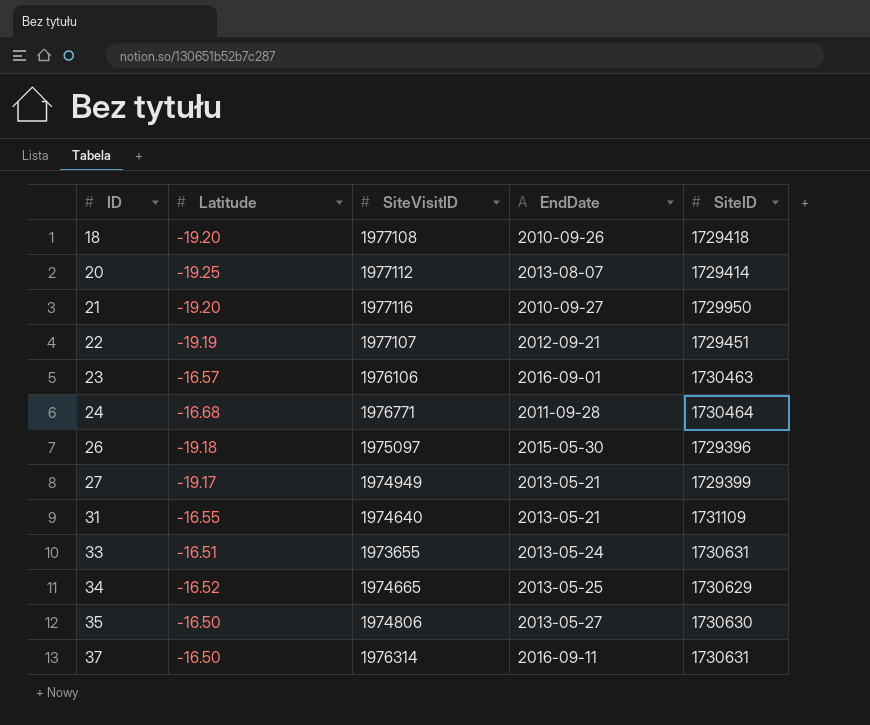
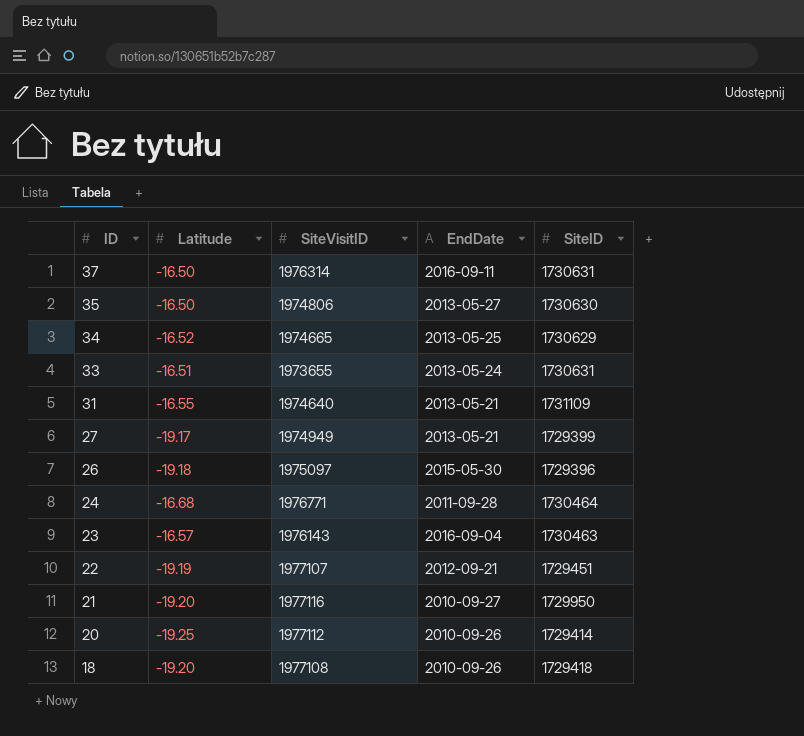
row order: ID ascending -> ID descending
23 | SiteVisitID: 1976106 -> 1976143
23 | EndDate: 2016-09-01 -> 2016-09-04
20 | EndDate: 2013-08-07 -> 2010-09-26

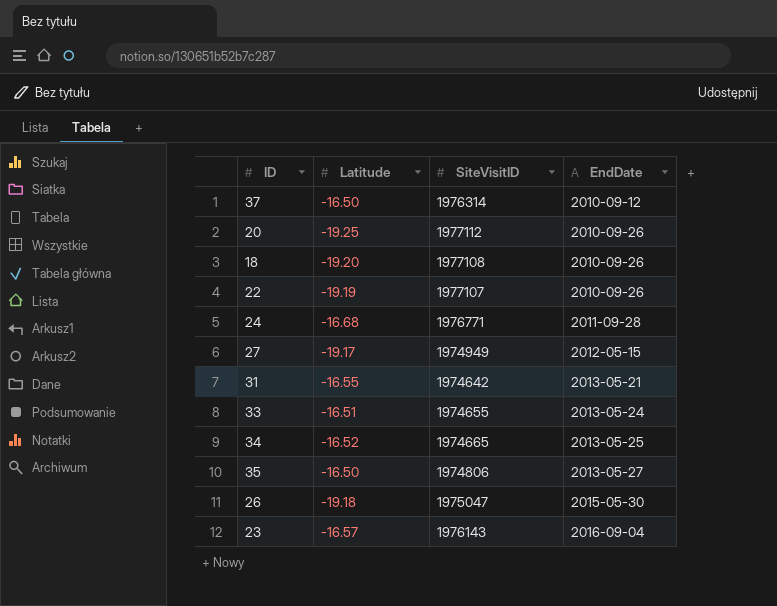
row order: ID descending -> EndDate ascending
column SiteID | position: 5 -> none
row 21: -19.20 | 1977116 | 2010-09-27 | 1729950 -> none
37 | EndDate: 2016-09-11 -> 2010-09-12
22 | EndDate: 2012-09-21 -> 2010-09-26
27 | EndDate: 2013-05-21 -> 2012-05-15
31 | SiteVisitID: 1974640 -> 1974642
33 | SiteVisitID: 1973655 -> 1974655
26 | SiteVisitID: 1975097 -> 1975047

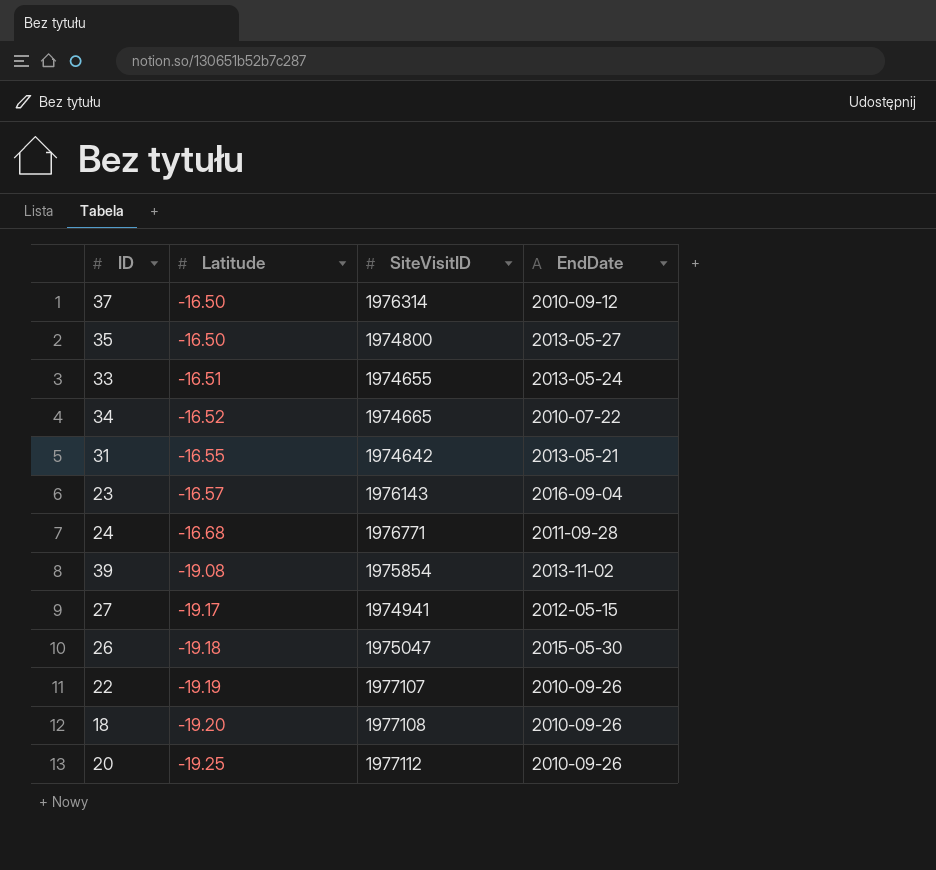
row order: EndDate ascending -> Latitude descending
35 | SiteVisitID: 1974806 -> 1974800
34 | EndDate: 2013-05-25 -> 2010-07-22
row 39: none -> -19.08 | 1975854 | 2013-11-02
27 | SiteVisitID: 1974949 -> 1974941

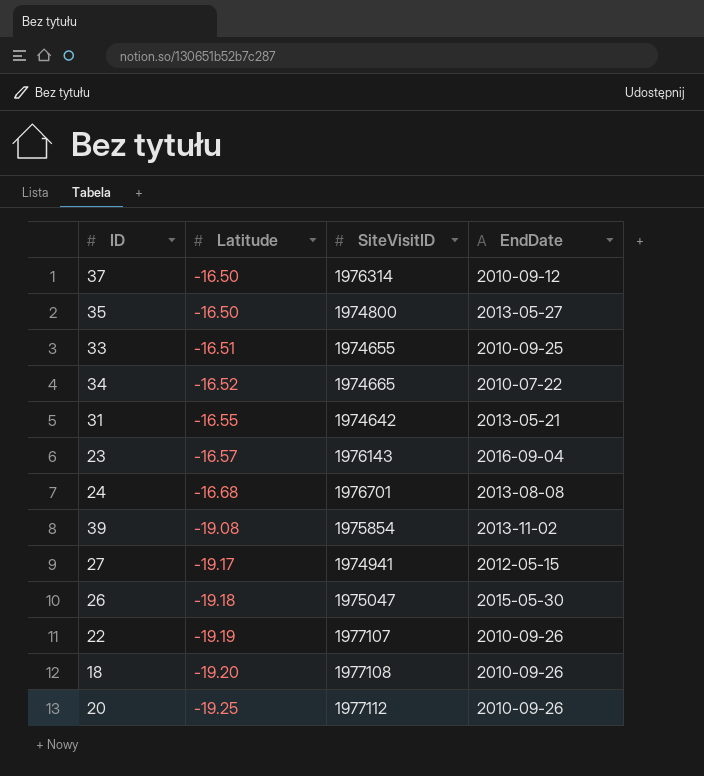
33 | EndDate: 2013-05-24 -> 2010-09-25
24 | SiteVisitID: 1976771 -> 1976701
24 | EndDate: 2011-09-28 -> 2013-08-08

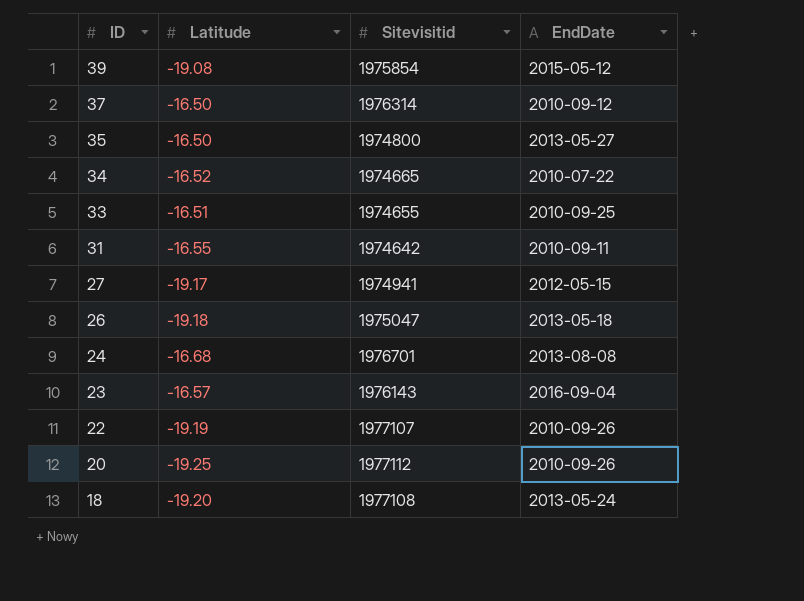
row order: Latitude descending -> ID descending
column name: SiteVisitID -> Sitevisitid
39 | EndDate: 2013-11-02 -> 2015-05-12
31 | EndDate: 2013-05-21 -> 2010-09-11
26 | EndDate: 2015-05-30 -> 2013-05-18
18 | EndDate: 2010-09-26 -> 2013-05-24

